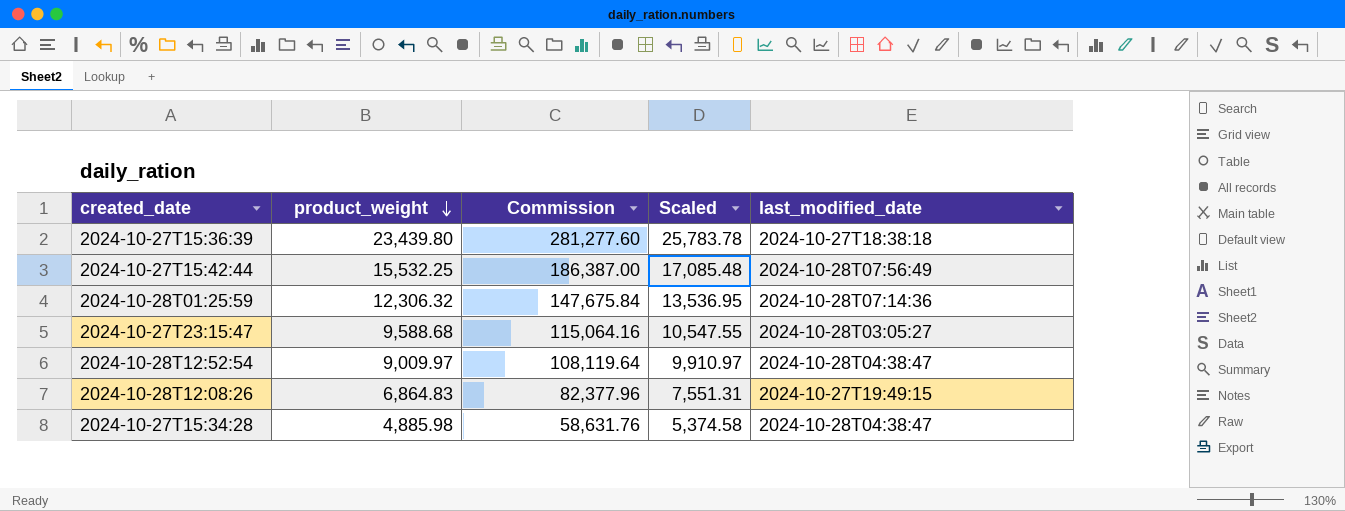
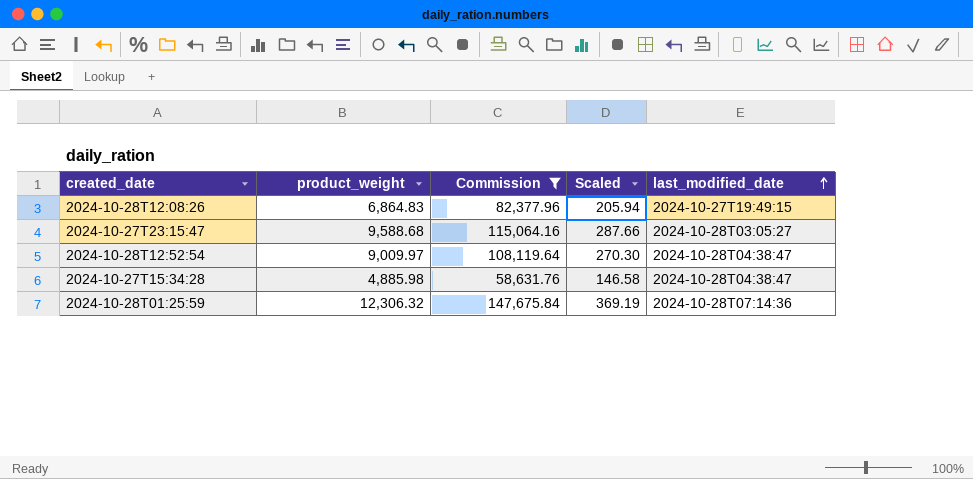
filter: none -> Commission <= 147,675.84
row order: product_weight descending -> last_modified_date ascending
column Scaled | formula: [product_weight] * 1.1 -> [product_weight] * 0.03

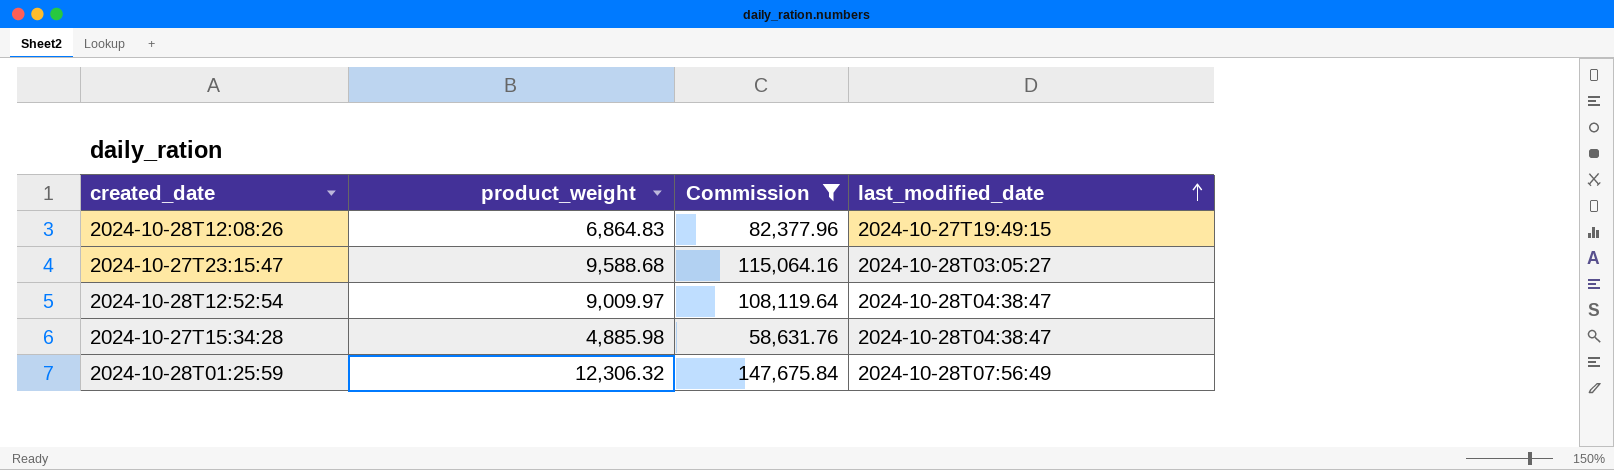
column Scaled | formula: [product_weight] * 0.03 -> none
2024-10-28T01:25:59 | last_modified_date: 2024-10-28T07:14:36 -> 2024-10-28T07:56:49

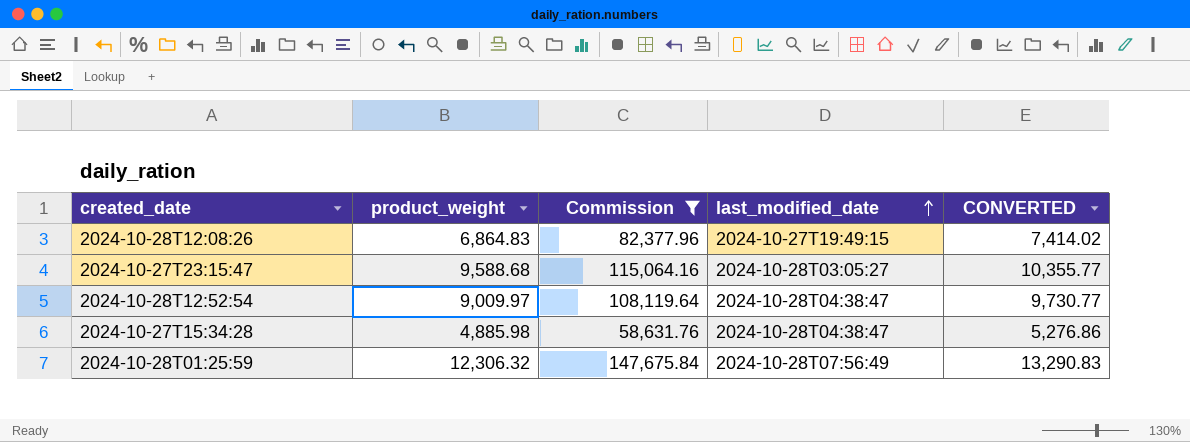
column CONVERTED | formula: none -> [product_weight] * 1.08

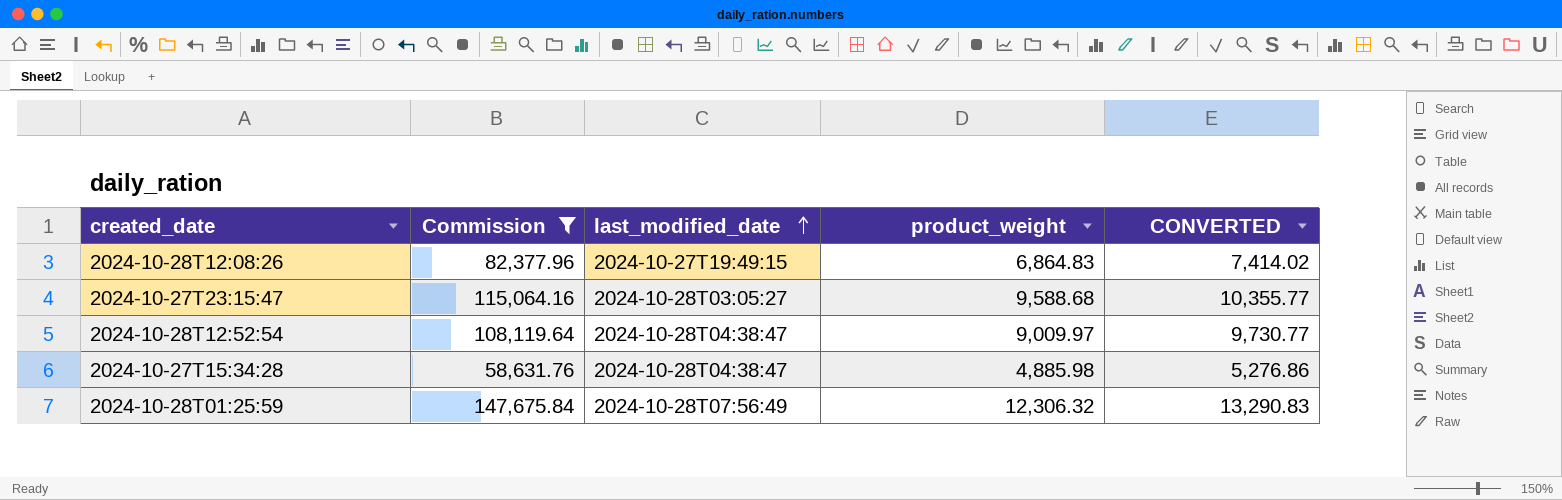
column product_weight | position: 2 -> 4

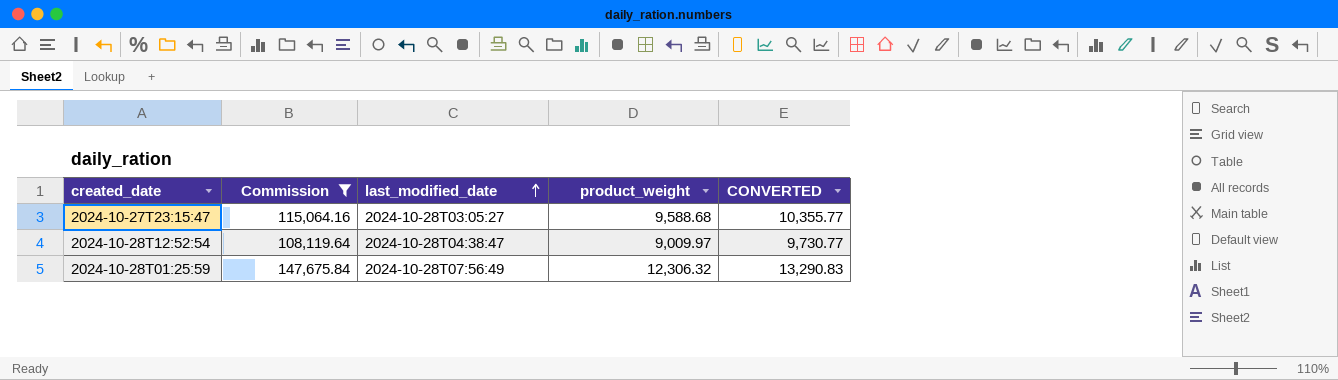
row 2024-10-28T12:08:26: 82,377.96 | 2024-10-27T19:49:15 | 6,864.83 | 7,414.02 -> none
row 2024-10-27T15:34:28: 58,631.76 | 2024-10-28T04:38:47 | 4,885.98 | 5,276.86 -> none

